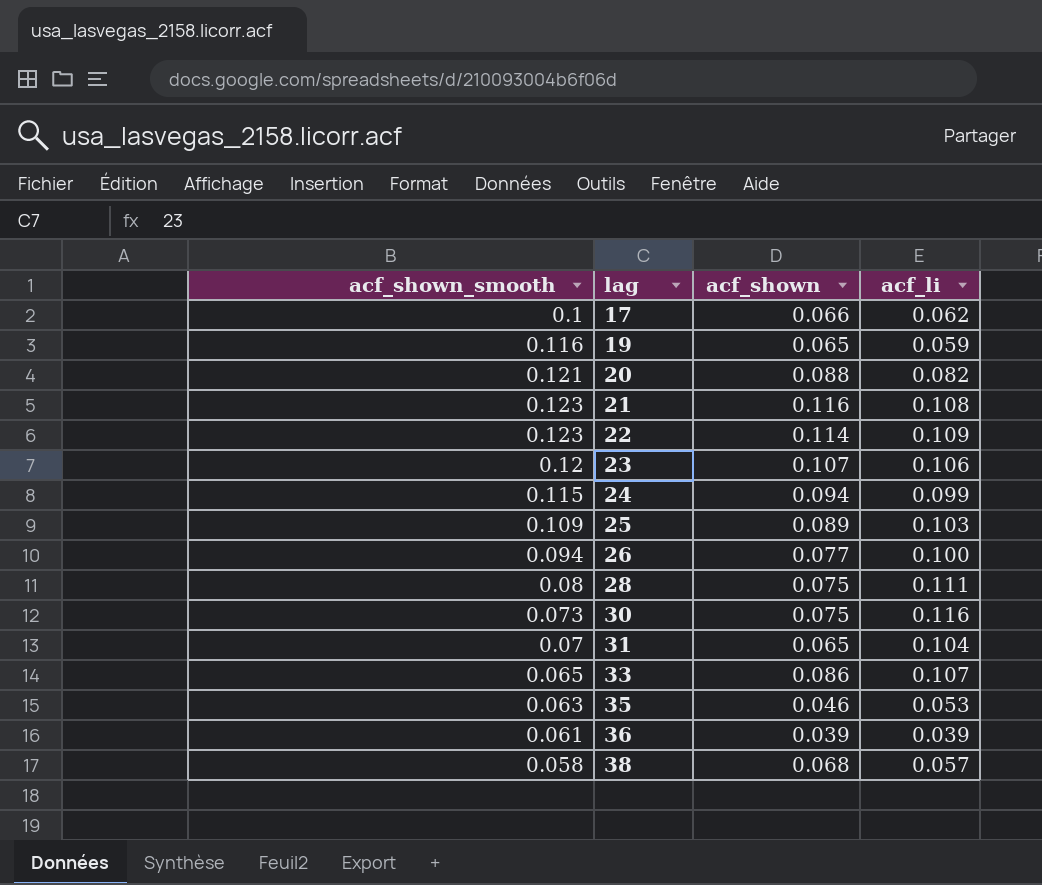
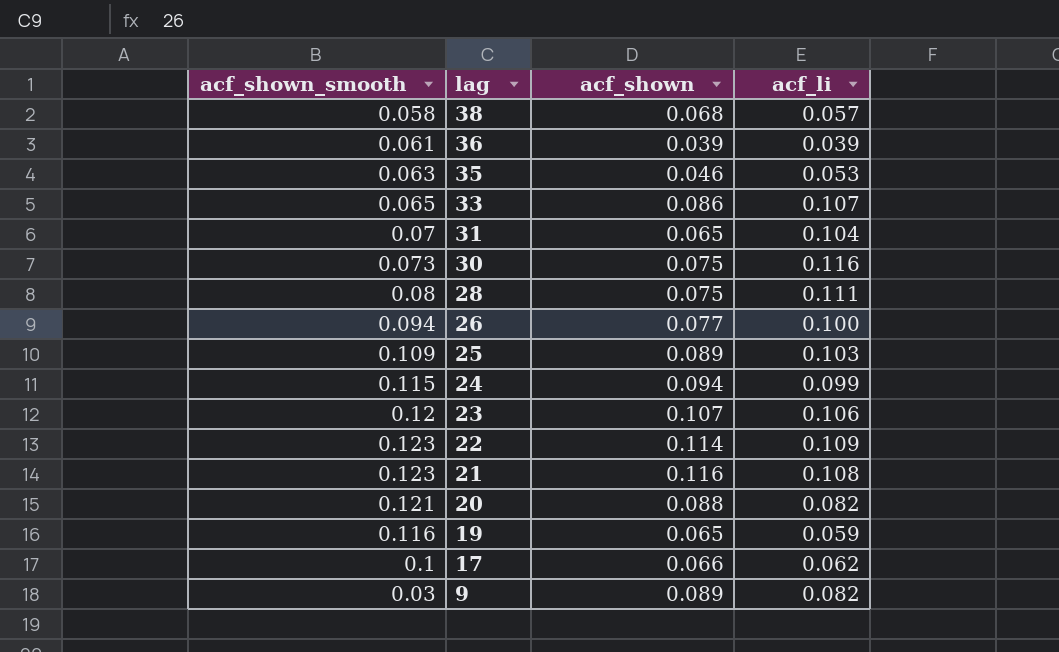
row order: lag ascending -> lag descending
row 9: none -> 0.03 | 0.089 | 0.082

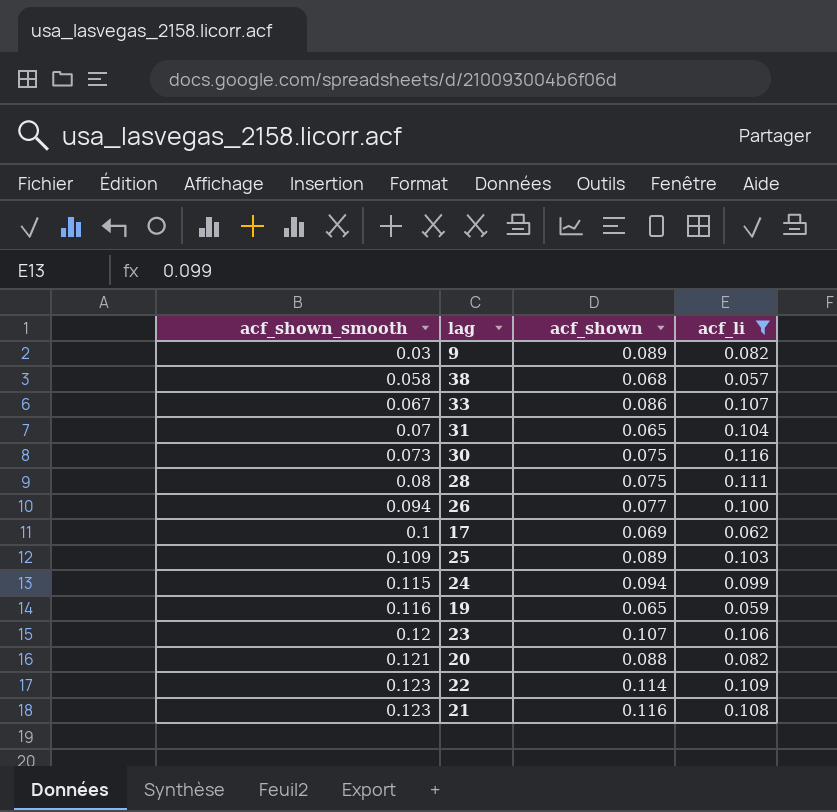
filter: none -> acf_li >= 0.057
row order: lag descending -> acf_shown_smooth ascending
33 | acf_shown_smooth: 0.065 -> 0.067
17 | acf_shown: 0.066 -> 0.069

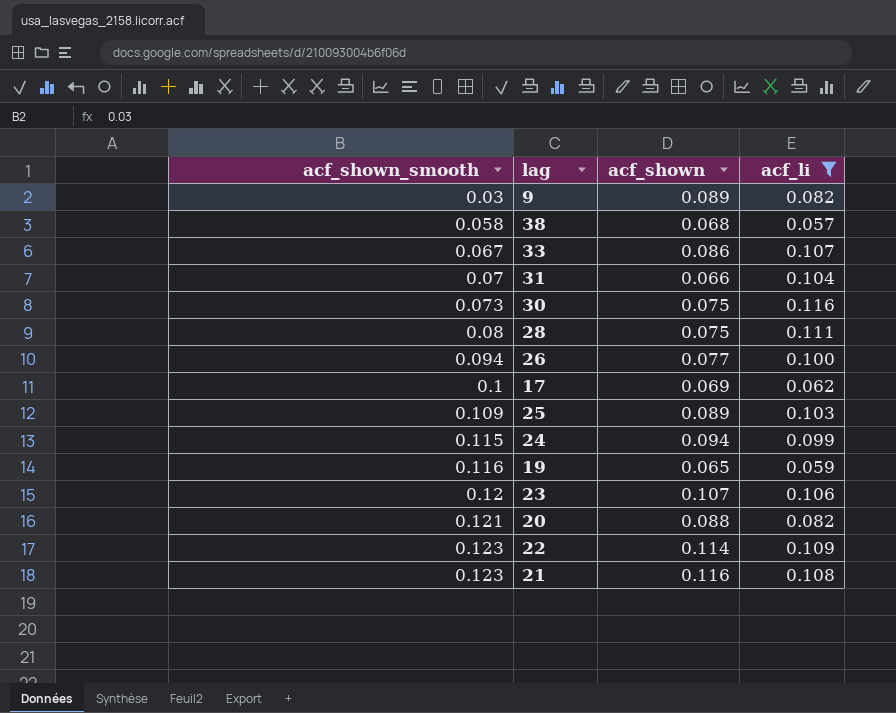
31 | acf_shown: 0.065 -> 0.066

